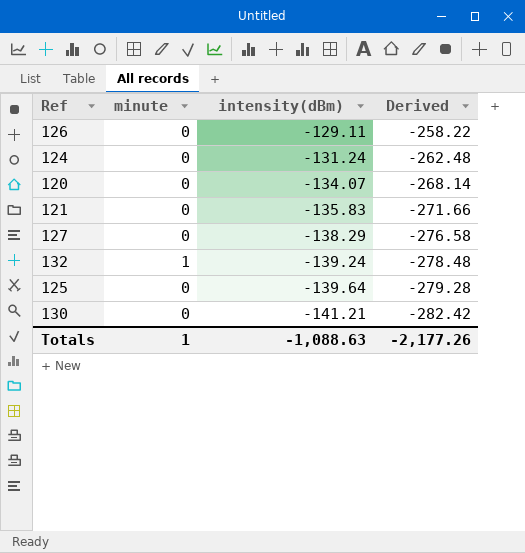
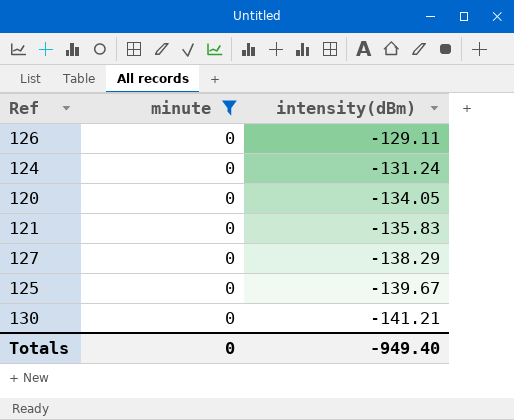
filter: none -> minute = 0
column Derived | formula: [intensity(dBm)] * 2 -> none
120 | intensity(dBm): -134.07 -> -134.05
125 | intensity(dBm): -139.64 -> -139.67
Totals | minute: 1 -> 0
Totals | intensity(dBm): -1,088.63 -> -949.40

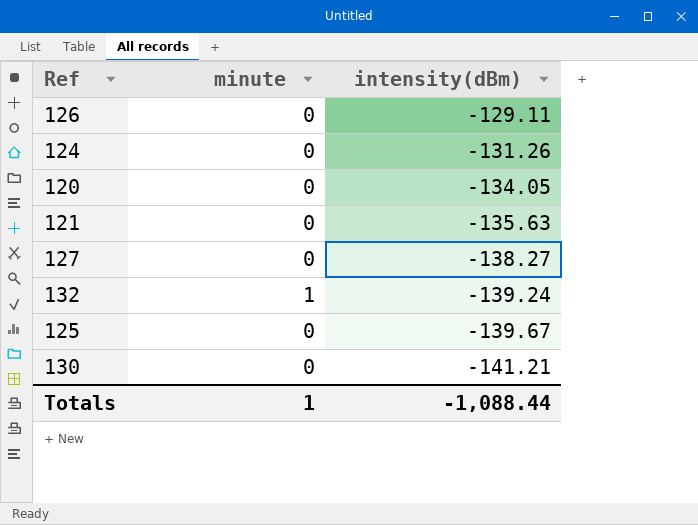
filter: minute = 0 -> none
124 | intensity(dBm): -131.24 -> -131.26
121 | intensity(dBm): -135.83 -> -135.63
127 | intensity(dBm): -138.29 -> -138.27
Totals | minute: 0 -> 1
Totals | intensity(dBm): -949.40 -> -1,088.44

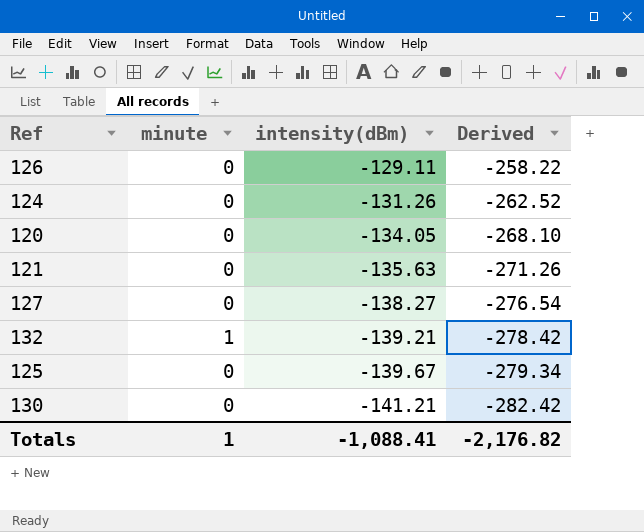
column Derived | formula: none -> [intensity(dBm)] * 2
132 | intensity(dBm): -139.24 -> -139.21
Totals | intensity(dBm): -1,088.44 -> -1,088.41

